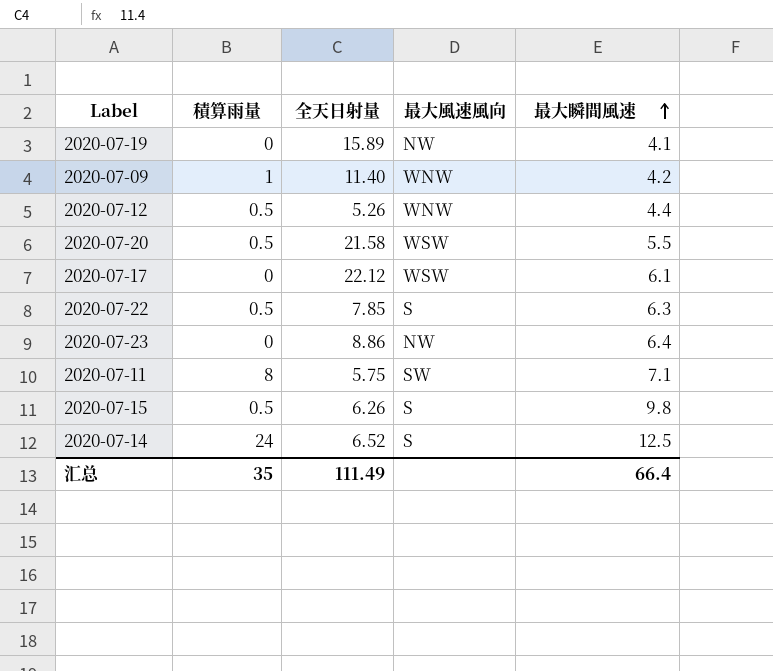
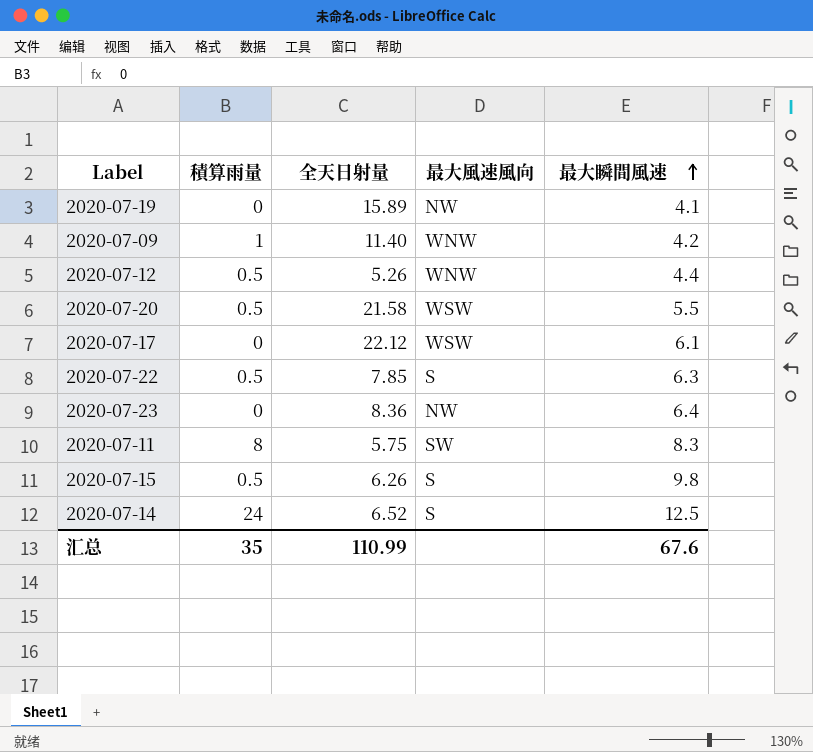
2020-07-23 | 全天日射量: 8.86 -> 8.36
2020-07-11 | 最大瞬間風速: 7.1 -> 8.3
汇总 | 全天日射量: 111.49 -> 110.99
汇总 | 最大瞬間風速: 66.4 -> 67.6

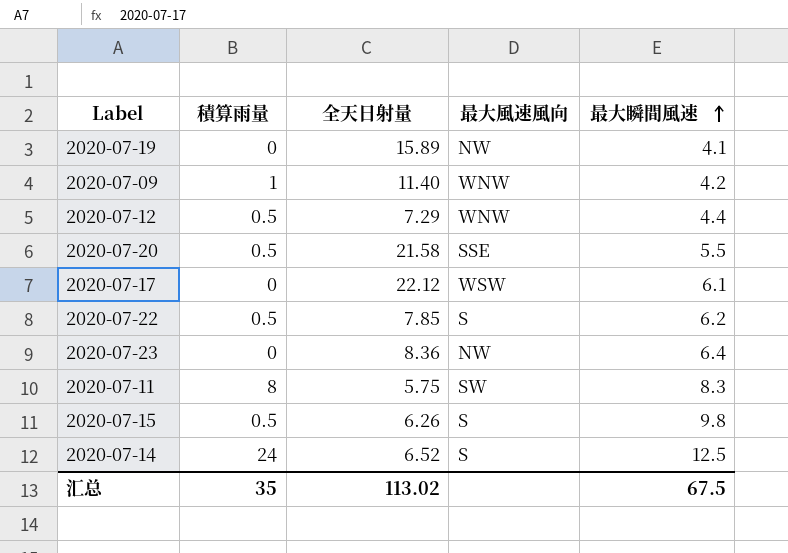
2020-07-12 | 全天日射量: 5.26 -> 7.29
2020-07-20 | 最大風速風向: WSW -> SSE
2020-07-22 | 最大瞬間風速: 6.3 -> 6.2
汇总 | 全天日射量: 110.99 -> 113.02
汇总 | 最大瞬間風速: 67.6 -> 67.5

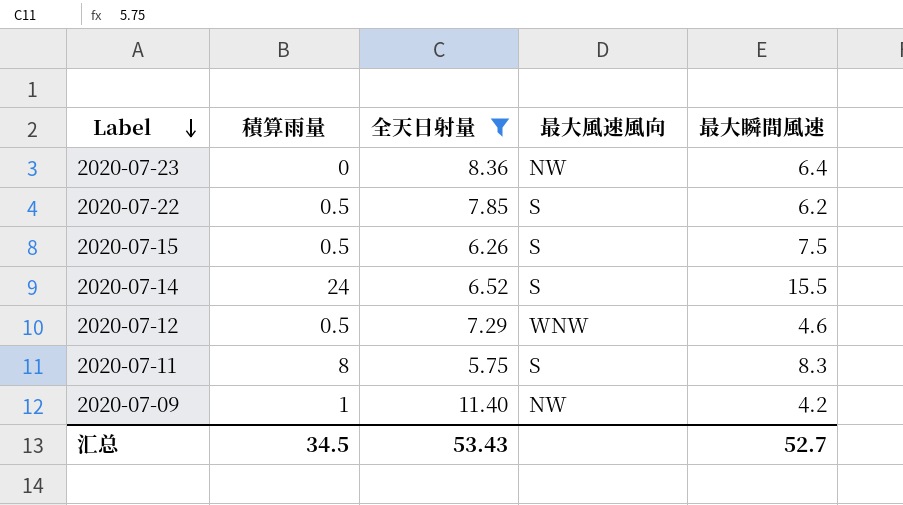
filter: none -> 全天日射量 <= 11.40
row order: 最大瞬間風速 ascending -> Label descending
2020-07-15 | 最大瞬間風速: 9.8 -> 7.5
2020-07-14 | 最大瞬間風速: 12.5 -> 15.5
2020-07-12 | 最大瞬間風速: 4.4 -> 4.6
2020-07-11 | 最大風速風向: SW -> S
2020-07-09 | 最大風速風向: WNW -> NW
汇总 | 積算雨量: 35 -> 34.5
汇总 | 全天日射量: 113.02 -> 53.43
汇总 | 最大瞬間風速: 67.5 -> 52.7

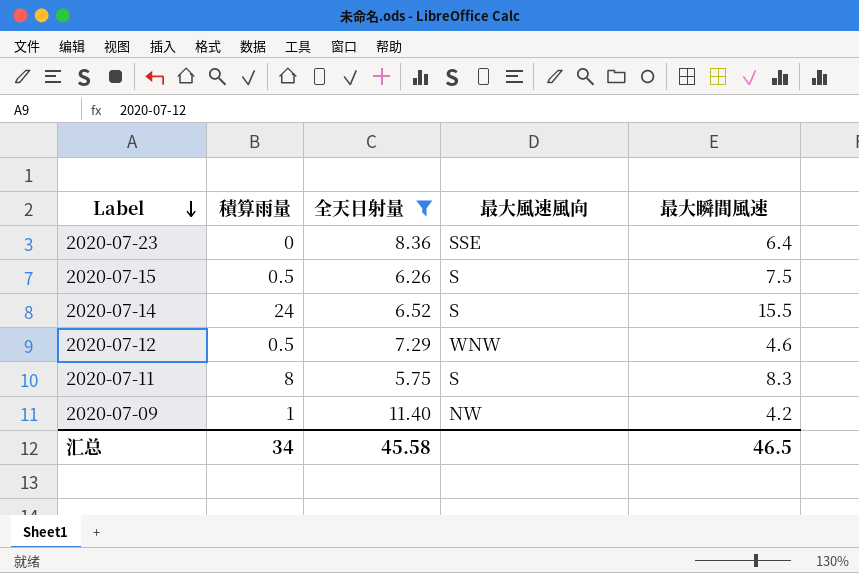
row 2020-07-22: 0.5 | 7.85 | S | 6.2 -> none
2020-07-23 | 最大風速風向: NW -> SSE
汇总 | 積算雨量: 34.5 -> 34
汇总 | 全天日射量: 53.43 -> 45.58
汇总 | 最大瞬間風速: 52.7 -> 46.5

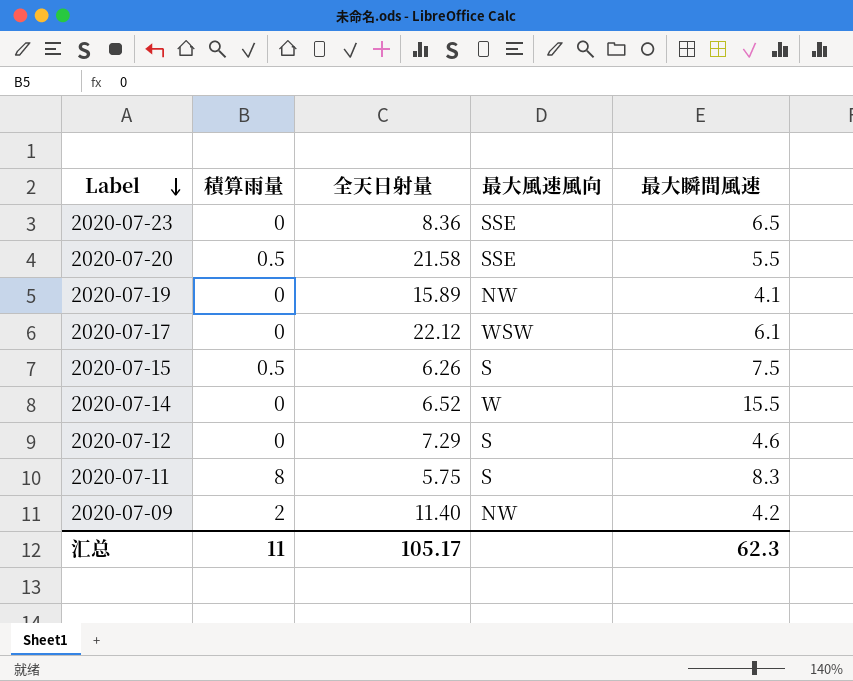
filter: 全天日射量 <= 11.40 -> none
2020-07-23 | 最大瞬間風速: 6.4 -> 6.5
2020-07-14 | 積算雨量: 24 -> 0
2020-07-14 | 最大風速風向: S -> W
2020-07-12 | 積算雨量: 0.5 -> 0
2020-07-12 | 最大風速風向: WNW -> S
2020-07-09 | 積算雨量: 1 -> 2
汇总 | 積算雨量: 34 -> 11
汇总 | 全天日射量: 45.58 -> 105.17
汇总 | 最大瞬間風速: 46.5 -> 62.3

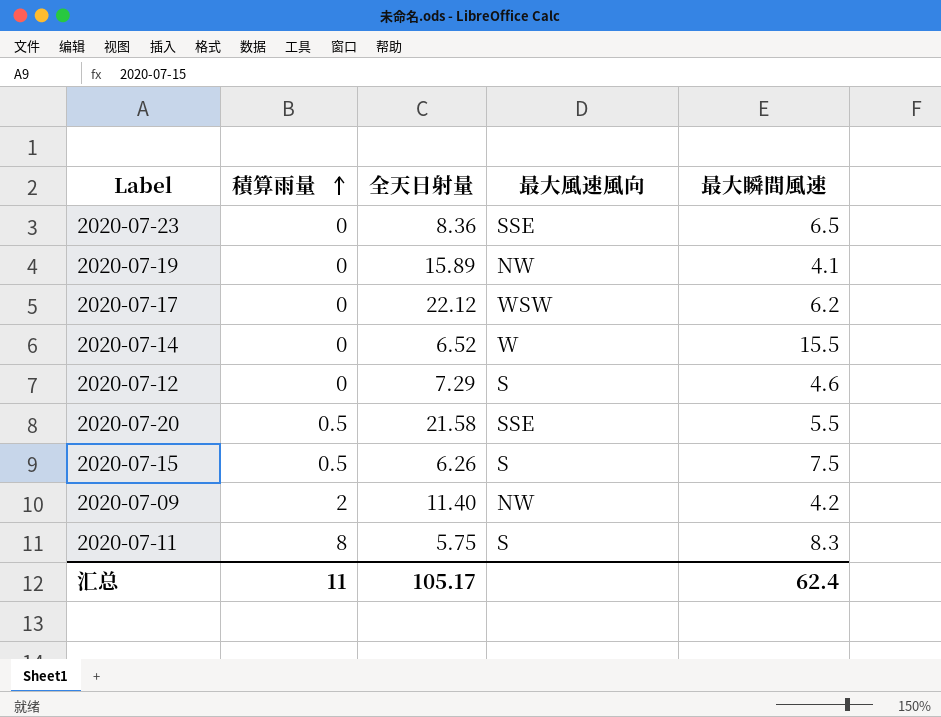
row order: Label descending -> 積算雨量 ascending
2020-07-17 | 最大瞬間風速: 6.1 -> 6.2
汇总 | 最大瞬間風速: 62.3 -> 62.4

